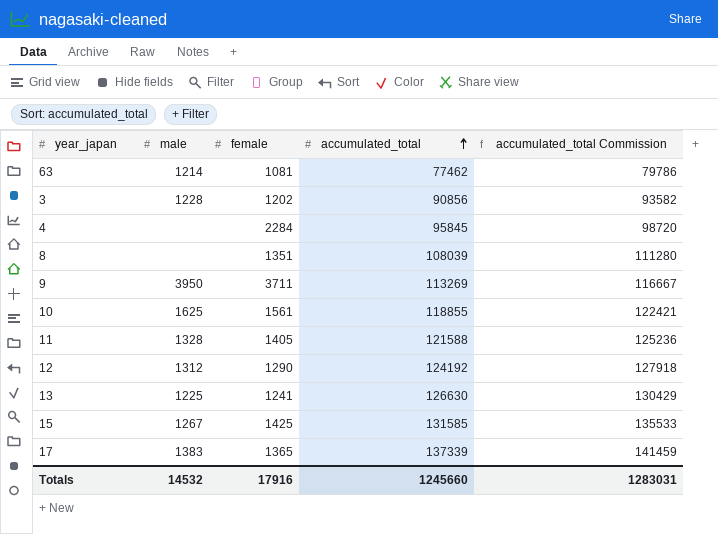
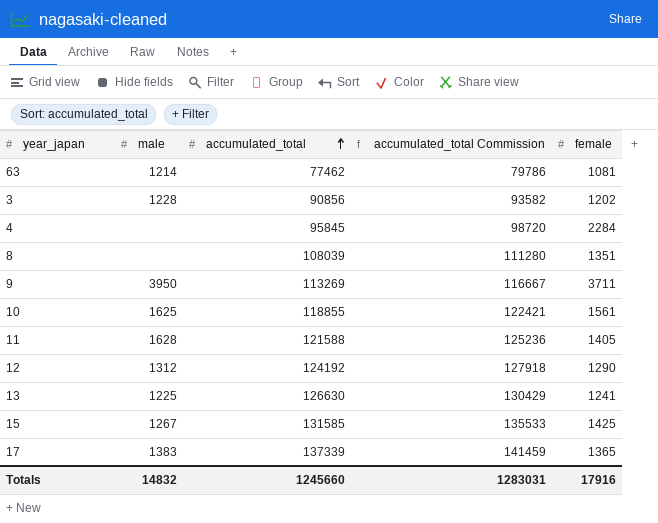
column female | position: 3 -> 5
11 | male: 1328 -> 1628
Totals | male: 14532 -> 14832

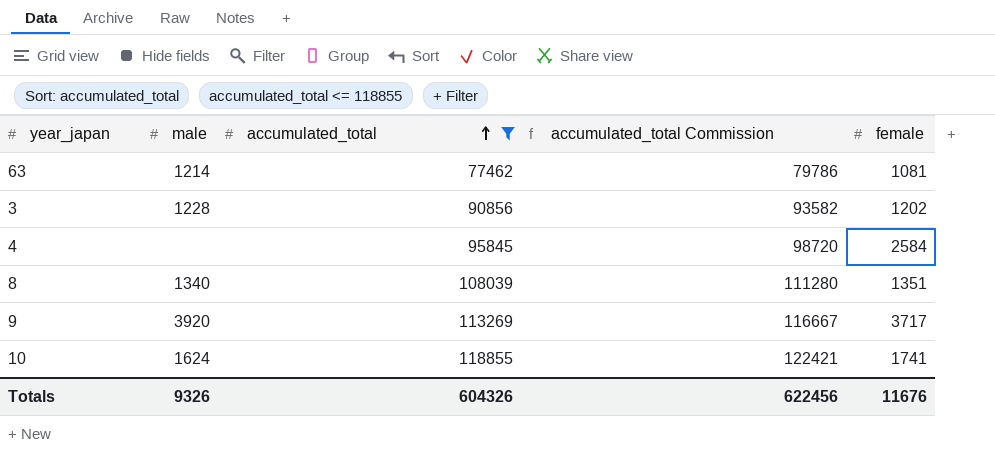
filter: none -> accumulated_total <= 118855
4 | female: 2284 -> 2584
8 | male: none -> 1340
9 | male: 3950 -> 3920
9 | female: 3711 -> 3717
10 | male: 1625 -> 1624
10 | female: 1561 -> 1741
Totals | male: 14832 -> 9326
Totals | accumulated_total: 1245660 -> 604326
Totals | accumulated_total Commission: 1283031 -> 622456
Totals | female: 17916 -> 11676

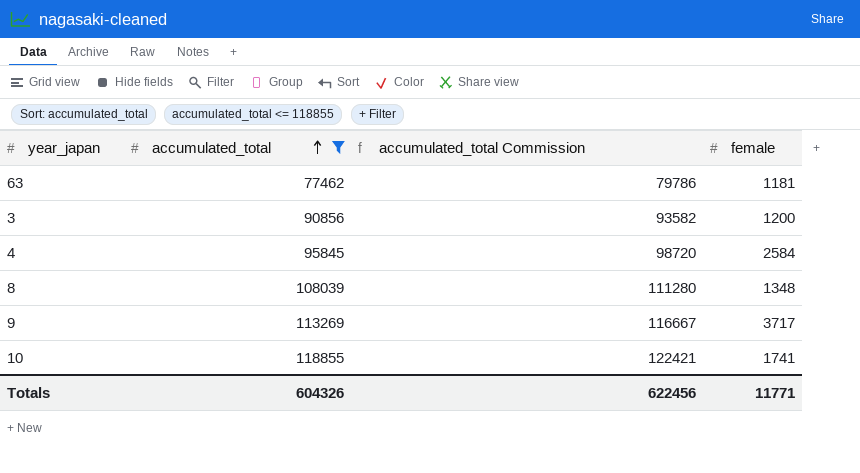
column male | position: 2 -> none
63 | female: 1081 -> 1181
3 | female: 1202 -> 1200
8 | female: 1351 -> 1348
Totals | female: 11676 -> 11771

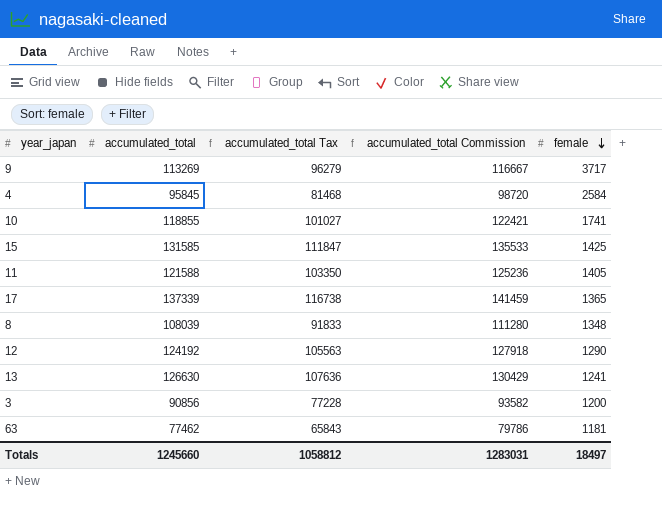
filter: accumulated_total <= 118855 -> none
row order: accumulated_total ascending -> female descending
column accumulated_total Tax | formula: none -> [accumulated_total] * 0.85
Totals | accumulated_total: 604326 -> 1245660
Totals | accumulated_total Commission: 622456 -> 1283031
Totals | female: 11771 -> 18497

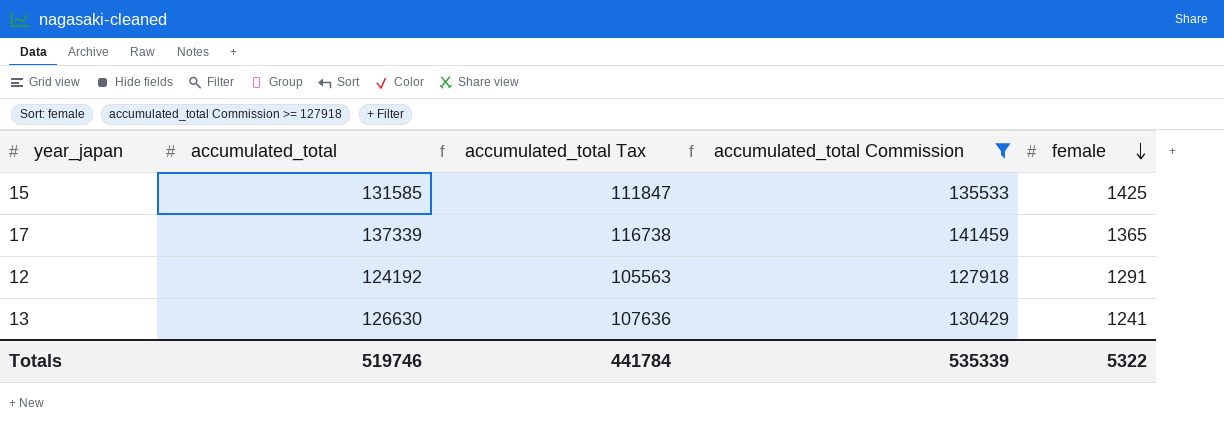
filter: none -> accumulated_total Commission >= 127918
12 | female: 1290 -> 1291
Totals | accumulated_total: 1245660 -> 519746
Totals | accumulated_total Tax: 1058812 -> 441784
Totals | accumulated_total Commission: 1283031 -> 535339
Totals | female: 18497 -> 5322

